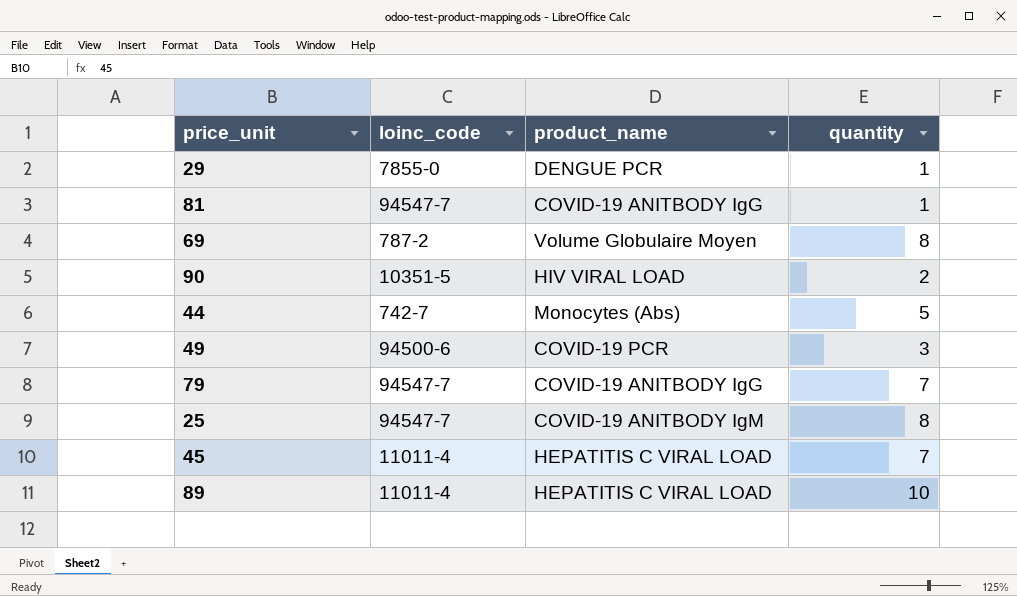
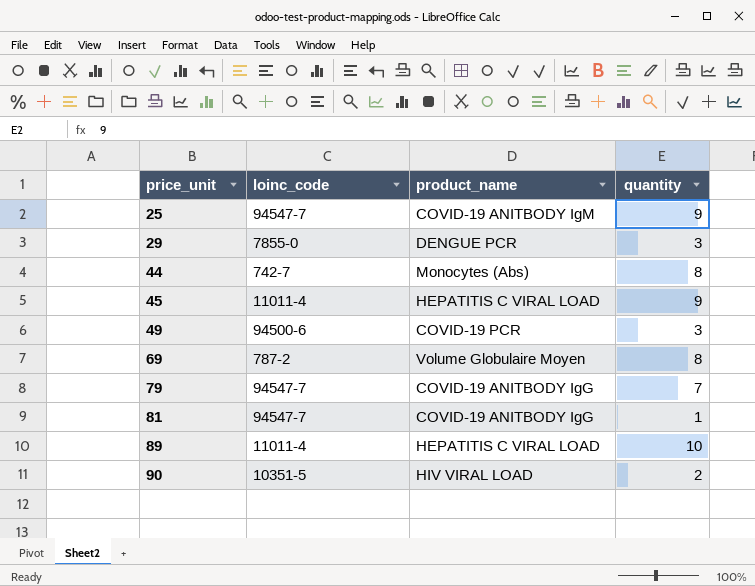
row order: none -> price_unit ascending
25 | quantity: 8 -> 9
29 | quantity: 1 -> 3
44 | quantity: 5 -> 8
45 | quantity: 7 -> 9

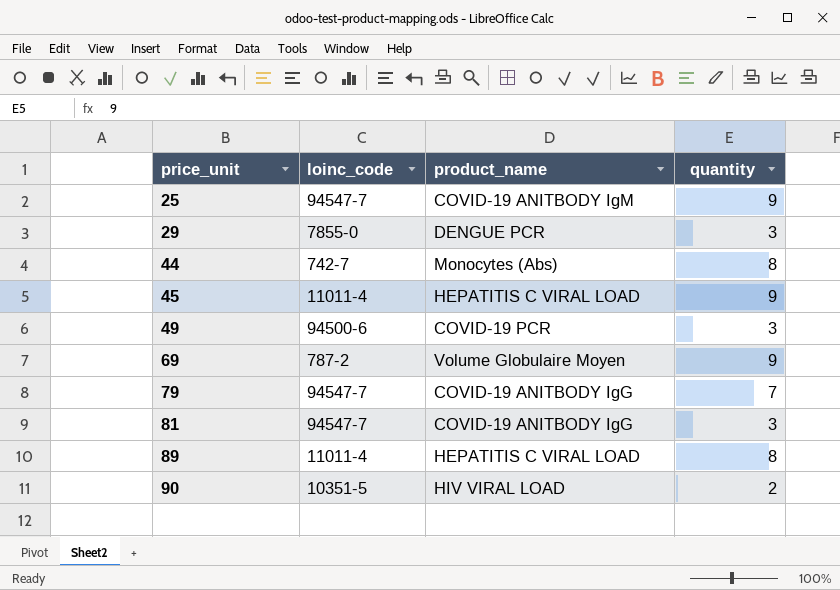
69 | quantity: 8 -> 9
81 | quantity: 1 -> 3
89 | quantity: 10 -> 8

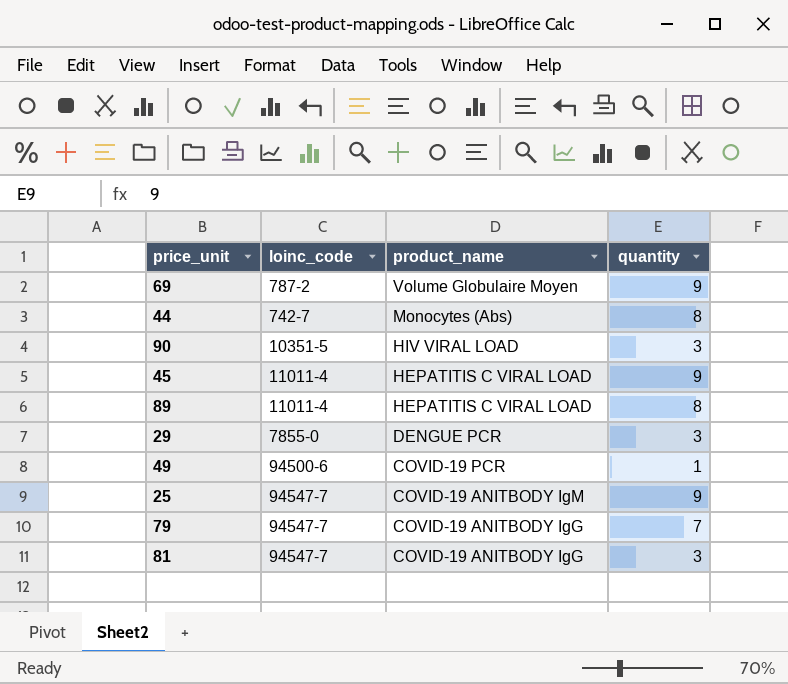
row order: price_unit ascending -> product_name descending
90 | quantity: 2 -> 3
49 | quantity: 3 -> 1

